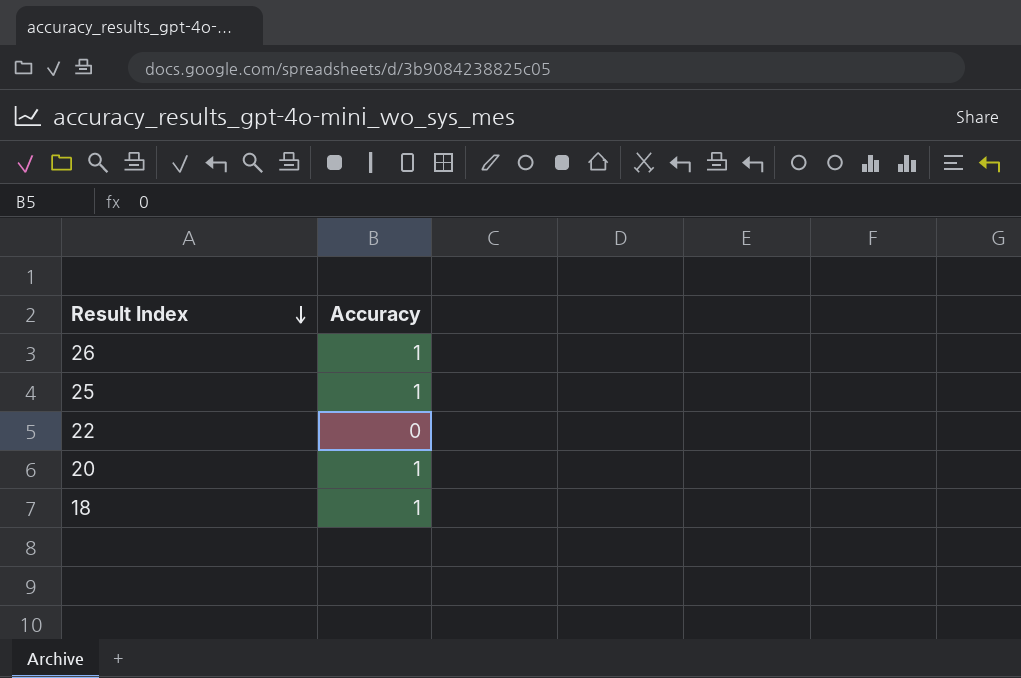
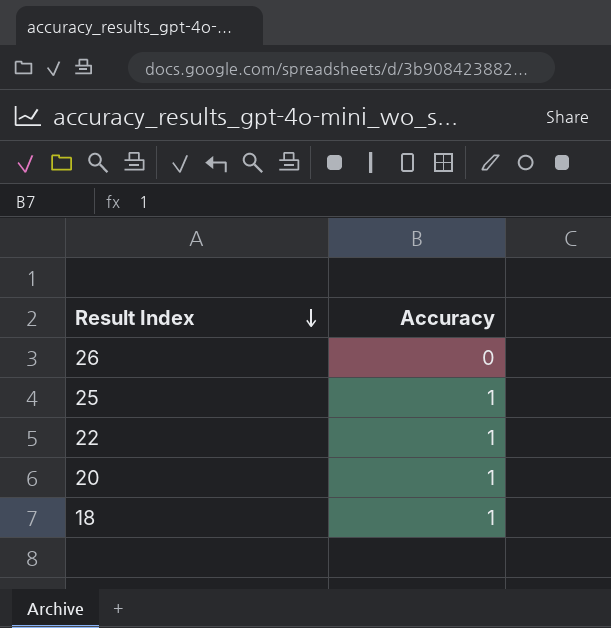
26 | Accuracy: 1 -> 0
22 | Accuracy: 0 -> 1

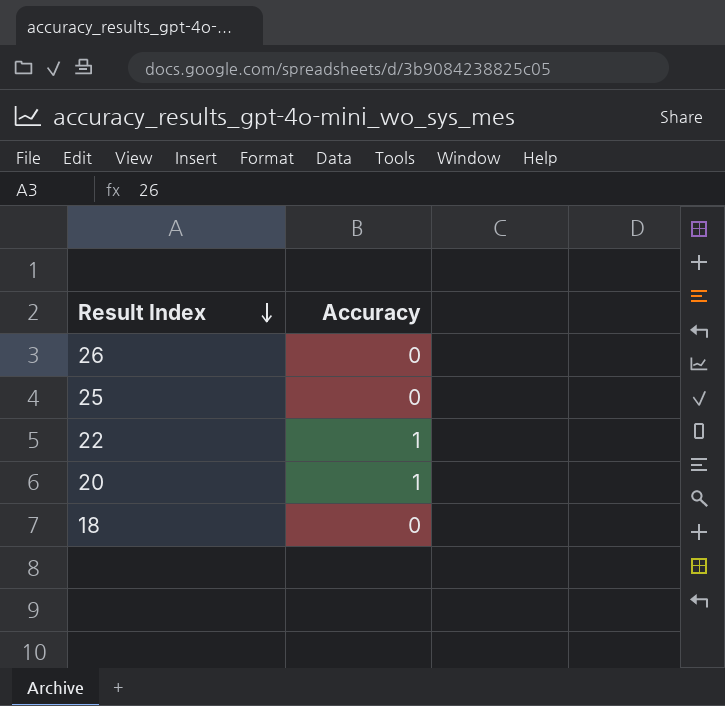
25 | Accuracy: 1 -> 0
18 | Accuracy: 1 -> 0

